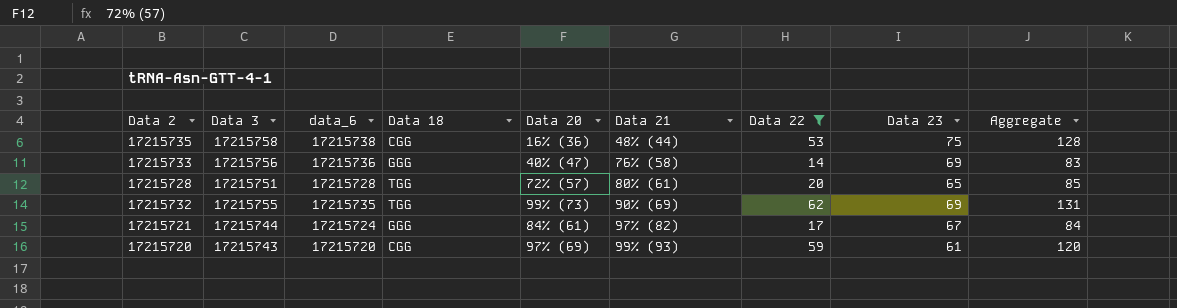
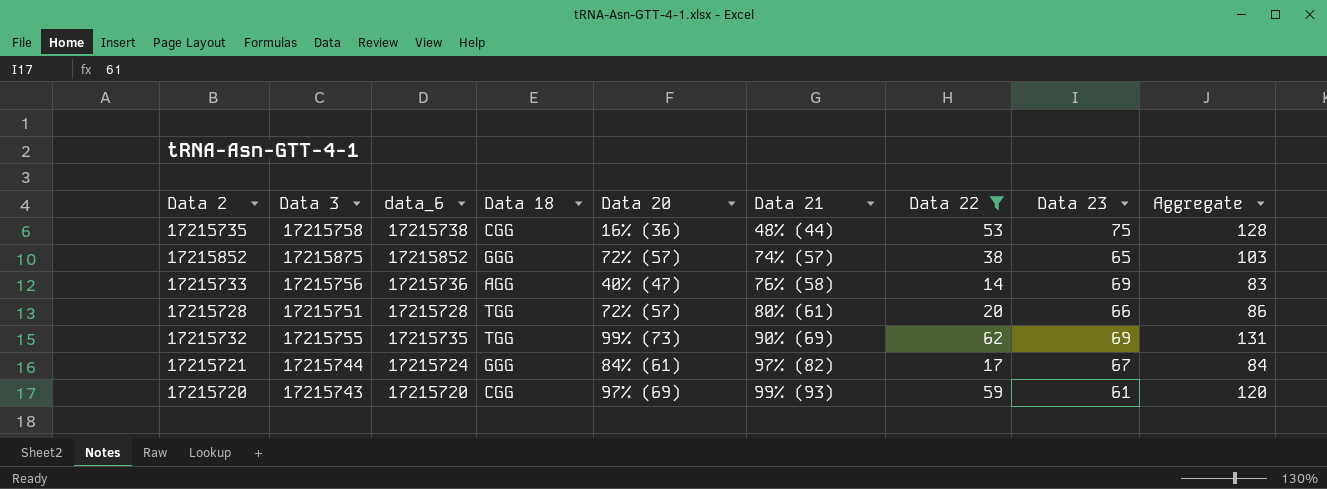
row 17215852: none -> 17215875 | 17215852 | GGG | 72% (57) | 74% (57) | 38 | 65 | 103
17215733 | Data 18: GGG -> AGG
17215728 | Data 23: 65 -> 66
17215728 | Aggregate: 85 -> 86

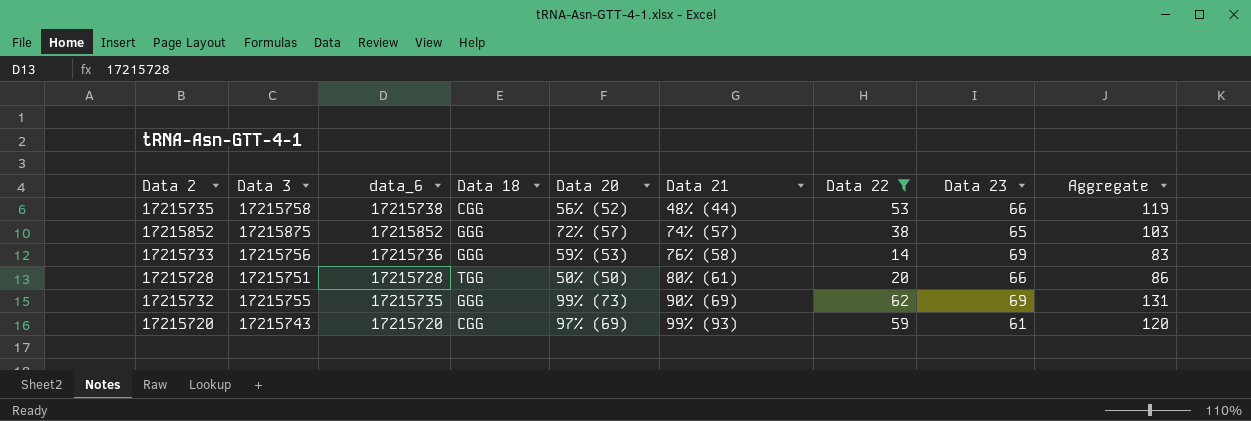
row 17215721: 17215744 | 17215724 | GGG | 84% (61) | 97% (82) | 17 | 67 | 84 -> none
17215735 | Data 20: 16% (36) -> 56% (52)
17215735 | Data 23: 75 -> 66
17215735 | Aggregate: 128 -> 119
17215733 | Data 18: AGG -> GGG
17215733 | Data 20: 40% (47) -> 59% (53)
17215728 | Data 20: 72% (57) -> 50% (50)
17215732 | Data 18: TGG -> GGG

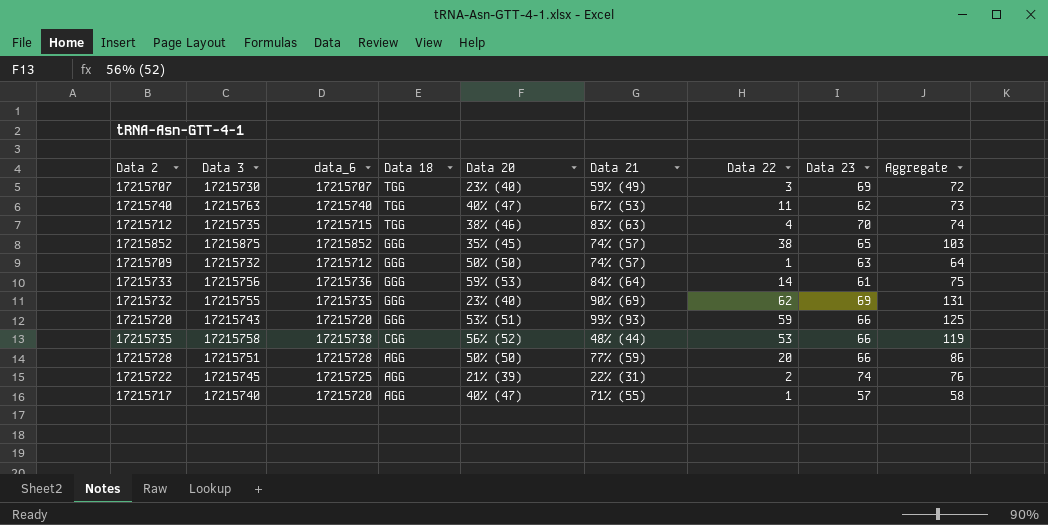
filter: Data 22 >= 14 -> none
row order: Data 21 ascending -> Data 18 descending
17215852 | Data 20: 72% (57) -> 35% (45)
17215733 | Data 21: 76% (58) -> 84% (64)
17215733 | Data 23: 69 -> 61
17215733 | Aggregate: 83 -> 75
17215732 | Data 20: 99% (73) -> 23% (40)
17215720 | Data 18: CGG -> GGG
17215720 | Data 20: 97% (69) -> 53% (51)
17215720 | Data 23: 61 -> 66
17215720 | Aggregate: 120 -> 125
17215728 | Data 18: TGG -> AGG
17215728 | Data 21: 80% (61) -> 77% (59)

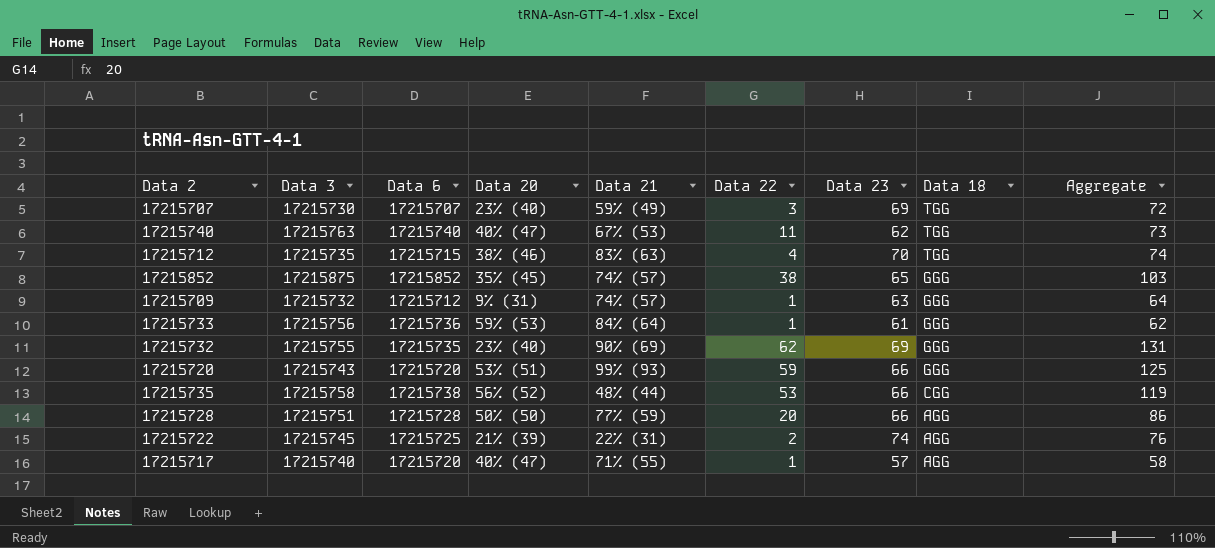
column name: data_6 -> Data 6
column Data 18 | position: 4 -> 8
17215709 | Data 20: 50% (50) -> 9% (31)
17215733 | Data 22: 14 -> 1
17215733 | Aggregate: 75 -> 62

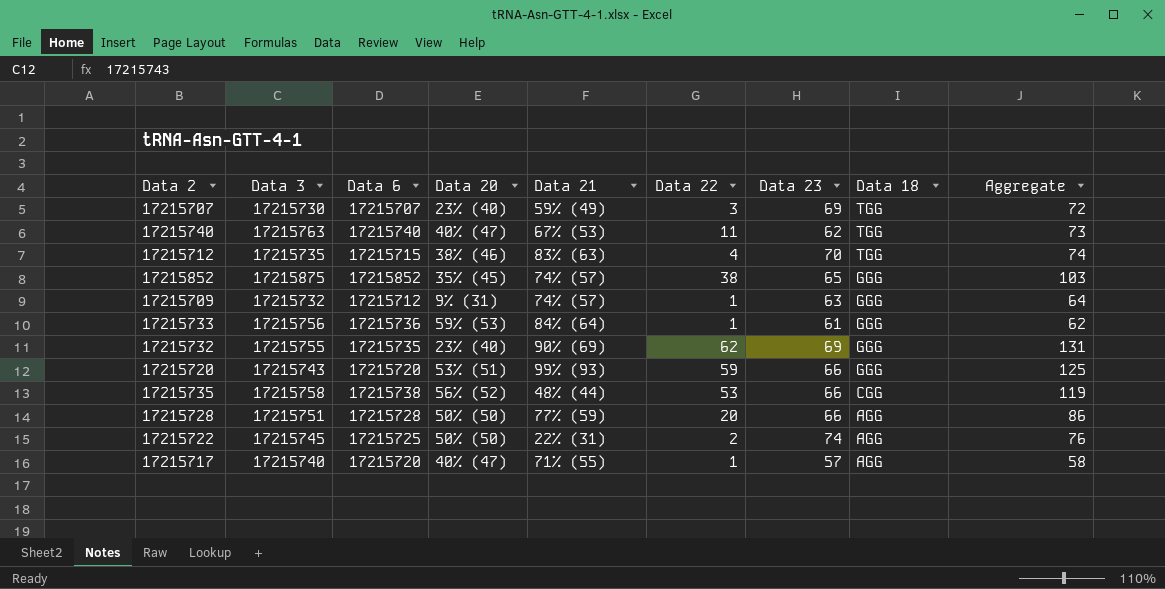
17215722 | Data 20: 21% (39) -> 50% (50)

